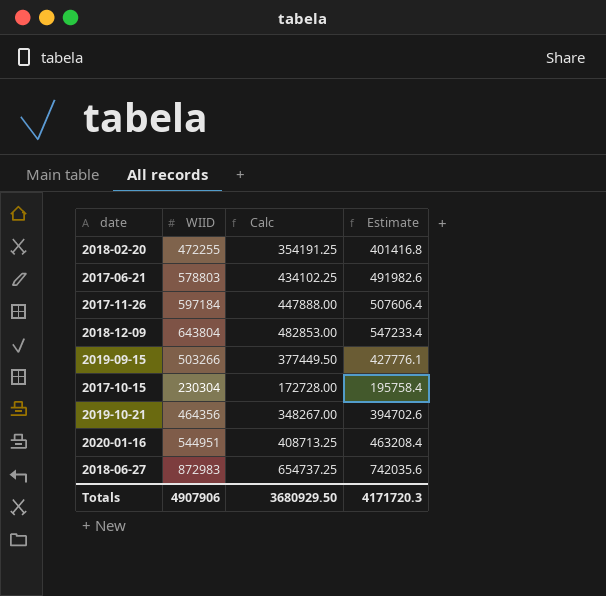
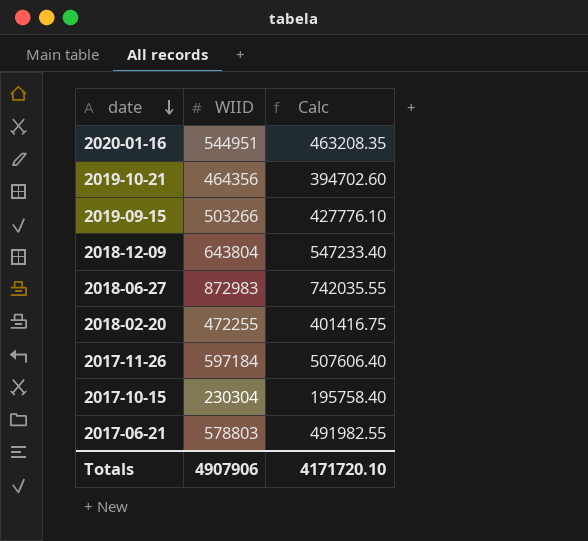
row order: none -> date descending
column Estimate | formula: [WIID] * 0.85 -> none
column Calc | formula: [WIID] * 0.75 -> [WIID] * 0.85
Totals | Calc: 3680929.50 -> 4171720.10

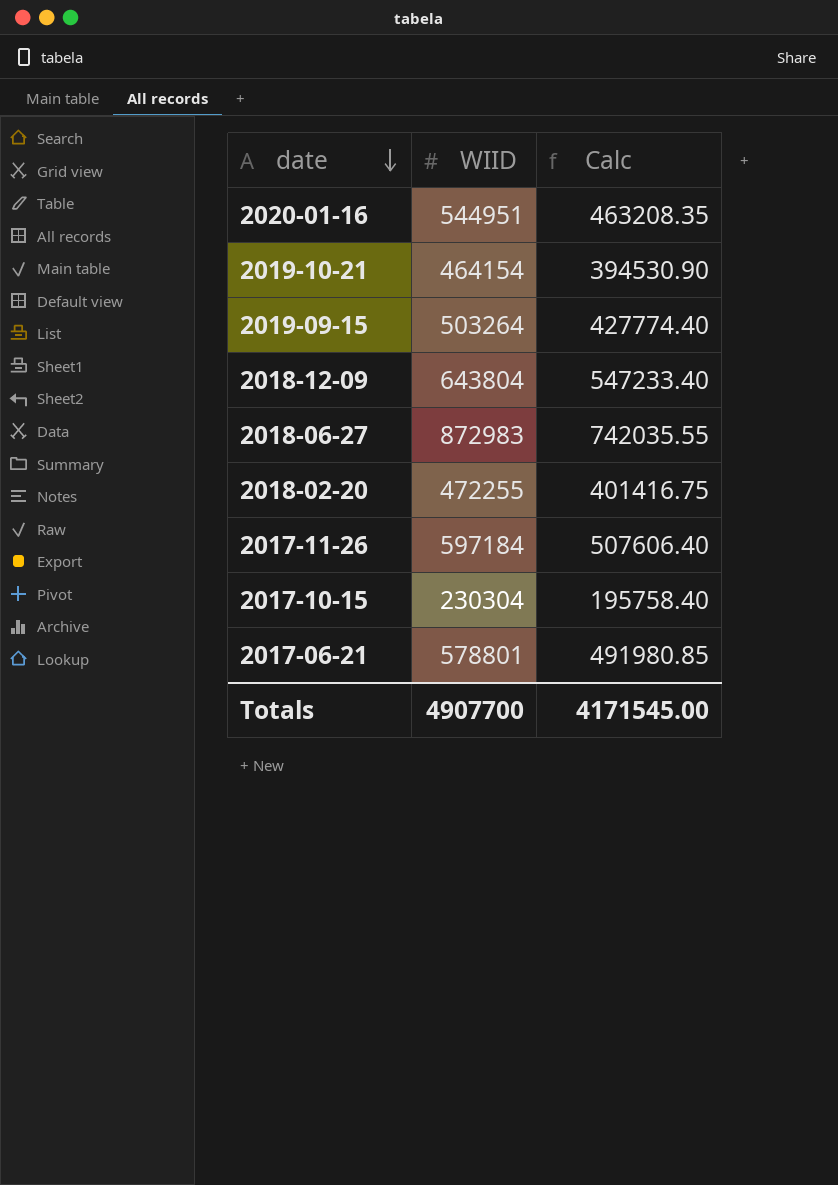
2019-10-21 | WIID: 464356 -> 464154
2019-10-21 | Calc: 394702.60 -> 394530.90
2019-09-15 | WIID: 503266 -> 503264
2019-09-15 | Calc: 427776.10 -> 427774.40
2017-06-21 | WIID: 578803 -> 578801
2017-06-21 | Calc: 491982.55 -> 491980.85
Totals | WIID: 4907906 -> 4907700
Totals | Calc: 4171720.10 -> 4171545.00

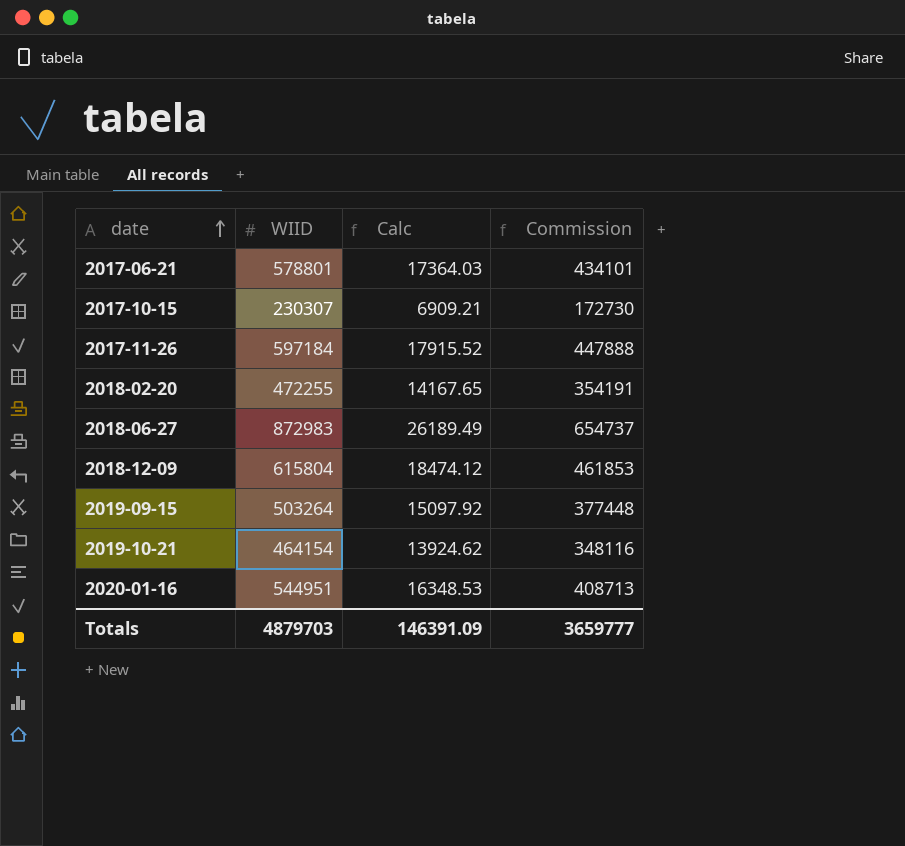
row order: date descending -> date ascending
column Calc | formula: [WIID] * 0.85 -> [WIID] * 0.03
column Commission | formula: none -> [WIID] * 0.75
2017-10-15 | WIID: 230304 -> 230307
2018-12-09 | WIID: 643804 -> 615804
Totals | WIID: 4907700 -> 4879703
Totals | Calc: 4171545.00 -> 146391.09

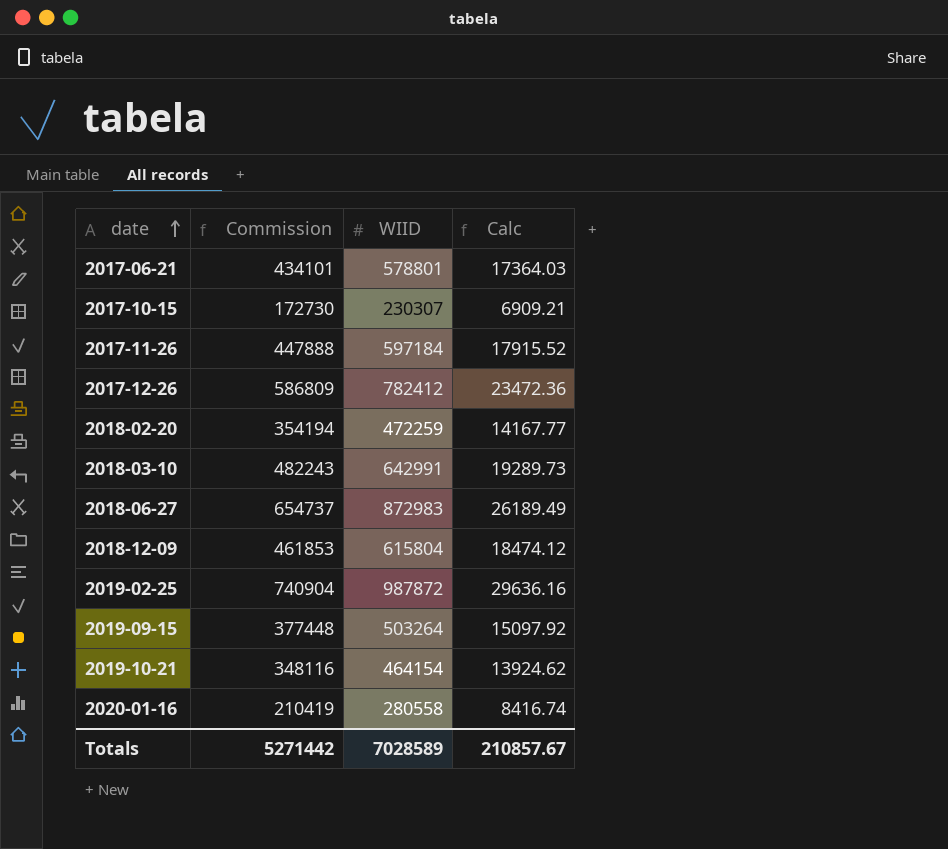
column Commission | position: 4 -> 2
row 2017-12-26: none -> 586809 | 782412 | 23472.36
2018-02-20 | Commission: 354191 -> 354194
2018-02-20 | WIID: 472255 -> 472259
2018-02-20 | Calc: 14167.65 -> 14167.77
row 2018-03-10: none -> 482243 | 642991 | 19289.73
row 2019-02-25: none -> 740904 | 987872 | 29636.16
2020-01-16 | Commission: 408713 -> 210419
2020-01-16 | WIID: 544951 -> 280558
2020-01-16 | Calc: 16348.53 -> 8416.74
Totals | Commission: 3659777 -> 5271442
Totals | WIID: 4879703 -> 7028589
Totals | Calc: 146391.09 -> 210857.67

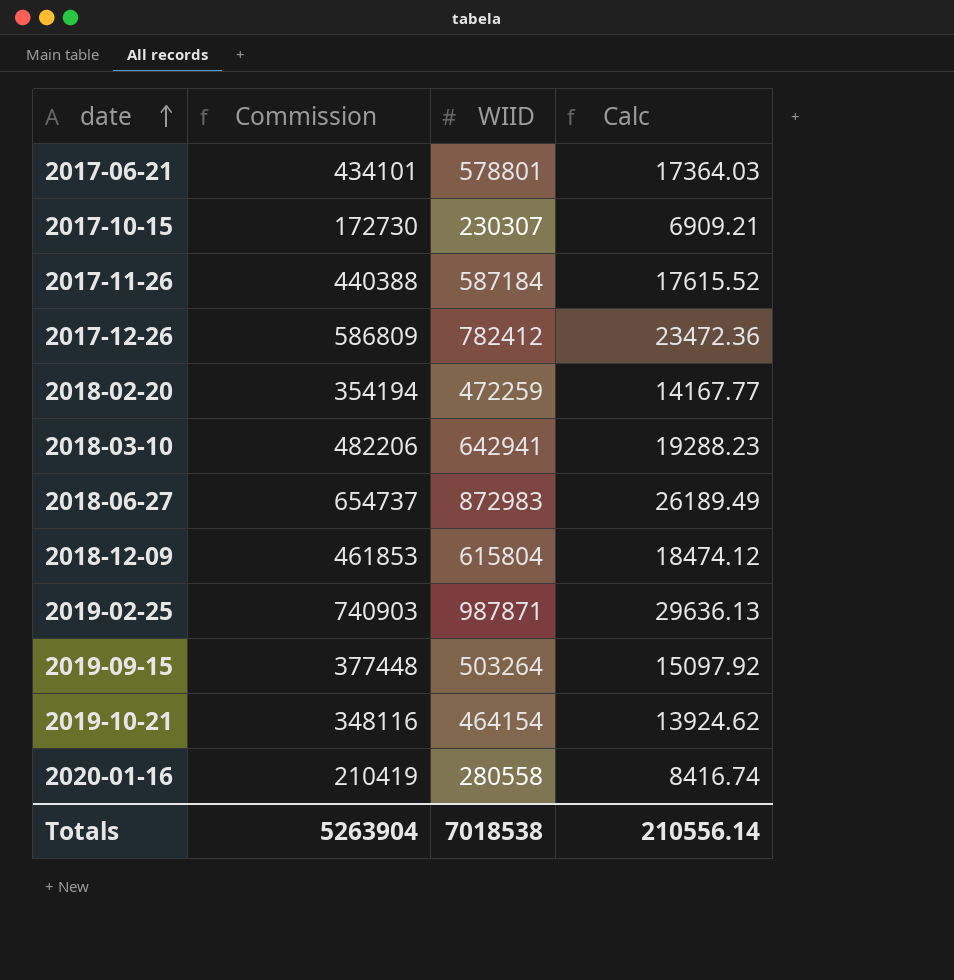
2017-11-26 | Commission: 447888 -> 440388
2017-11-26 | WIID: 597184 -> 587184
2017-11-26 | Calc: 17915.52 -> 17615.52
2018-03-10 | Commission: 482243 -> 482206
2018-03-10 | WIID: 642991 -> 642941
2018-03-10 | Calc: 19289.73 -> 19288.23
2019-02-25 | Commission: 740904 -> 740903
2019-02-25 | WIID: 987872 -> 987871
2019-02-25 | Calc: 29636.16 -> 29636.13
Totals | Commission: 5271442 -> 5263904
Totals | WIID: 7028589 -> 7018538
Totals | Calc: 210857.67 -> 210556.14

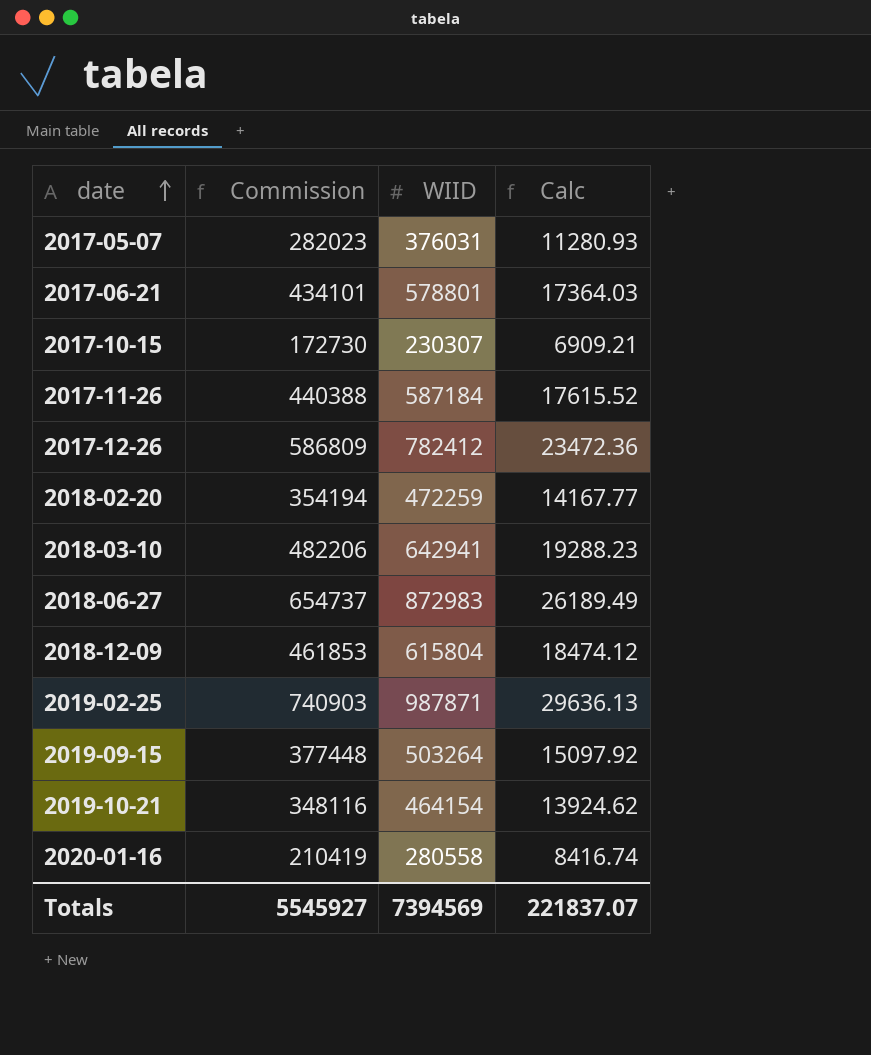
row 2017-05-07: none -> 282023 | 376031 | 11280.93
Totals | Commission: 5263904 -> 5545927
Totals | WIID: 7018538 -> 7394569
Totals | Calc: 210556.14 -> 221837.07

